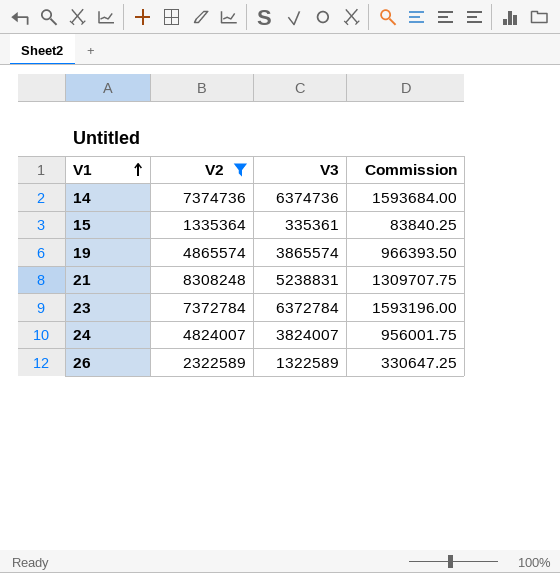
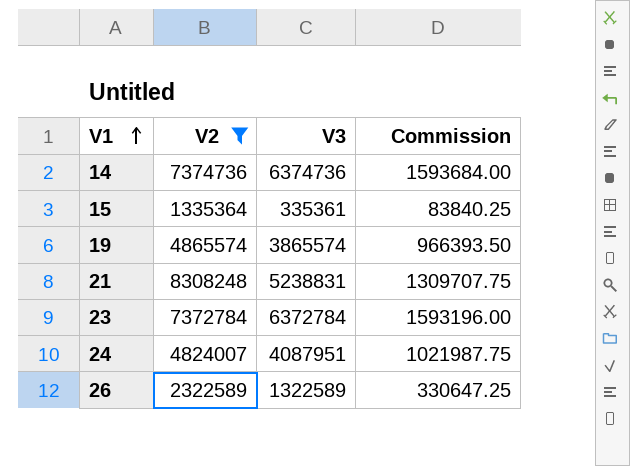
24 | V3: 3824007 -> 4087951
24 | Commission: 956001.75 -> 1021987.75

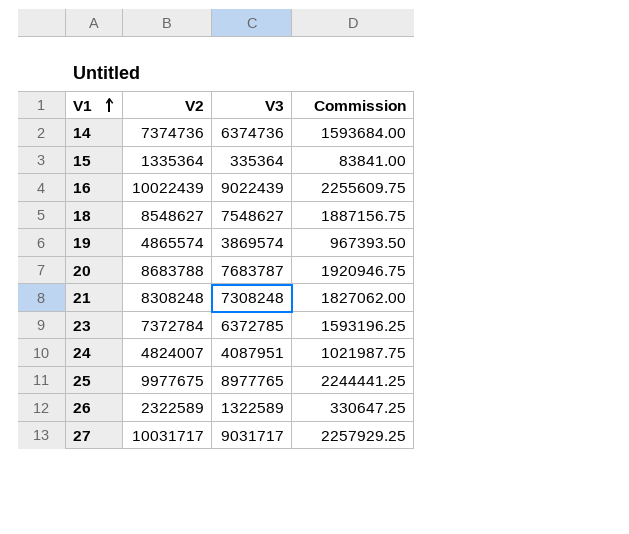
filter: V2 <= 8308248 -> none
15 | V3: 335361 -> 335364
15 | Commission: 83840.25 -> 83841.00
19 | V3: 3865574 -> 3869574
19 | Commission: 966393.50 -> 967393.50
21 | V3: 5238831 -> 7308248
21 | Commission: 1309707.75 -> 1827062.00
23 | V3: 6372784 -> 6372785
23 | Commission: 1593196.00 -> 1593196.25

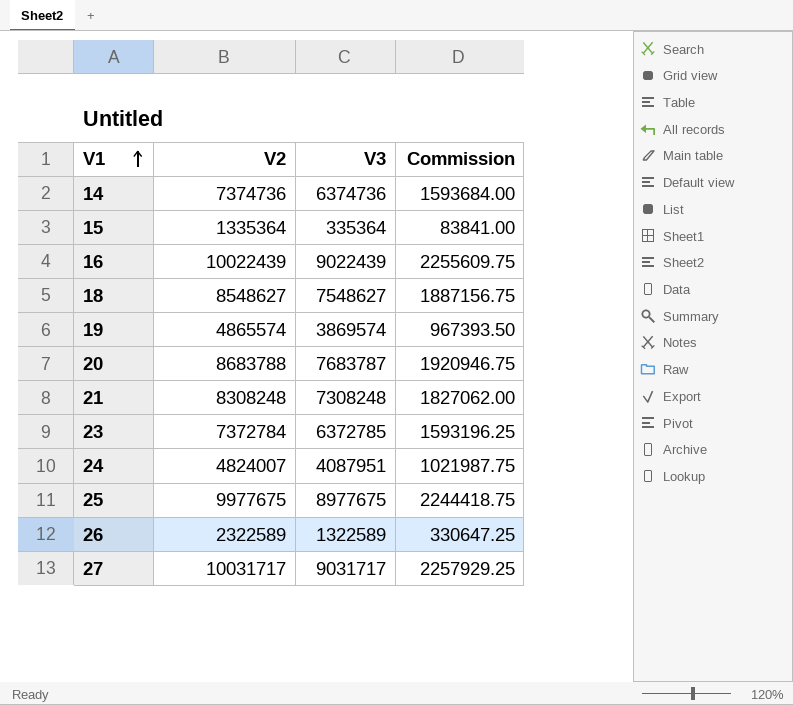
25 | V3: 8977765 -> 8977675
25 | Commission: 2244441.25 -> 2244418.75

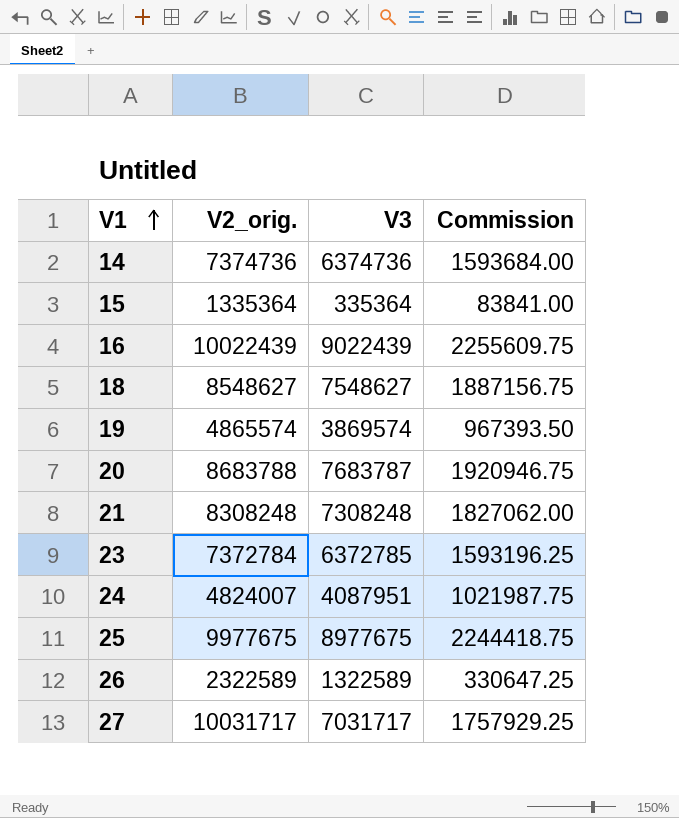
column name: V2 -> V2_orig.
27 | V3: 9031717 -> 7031717
27 | Commission: 2257929.25 -> 1757929.25

